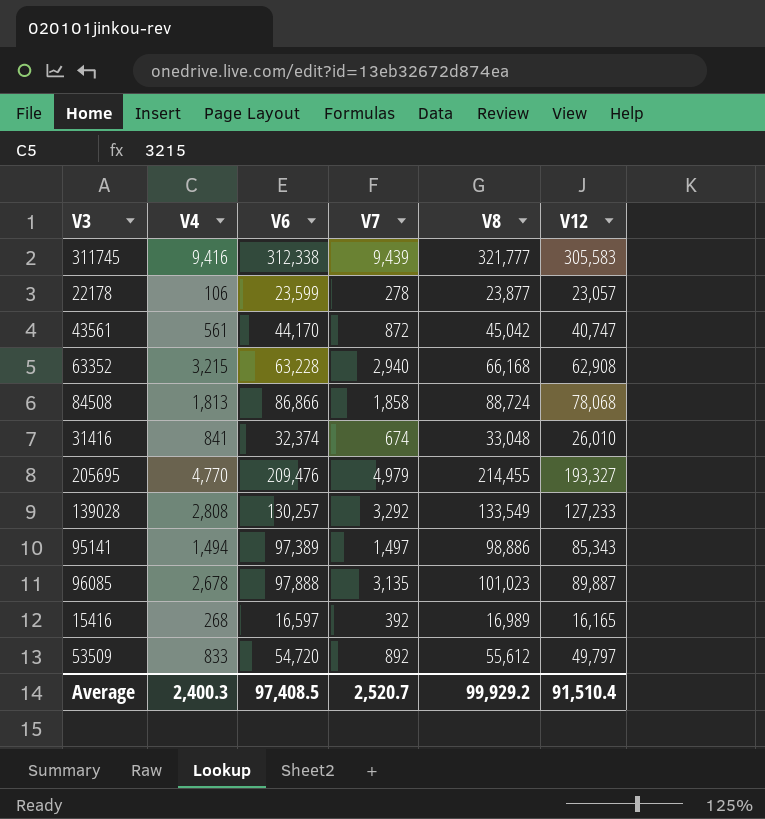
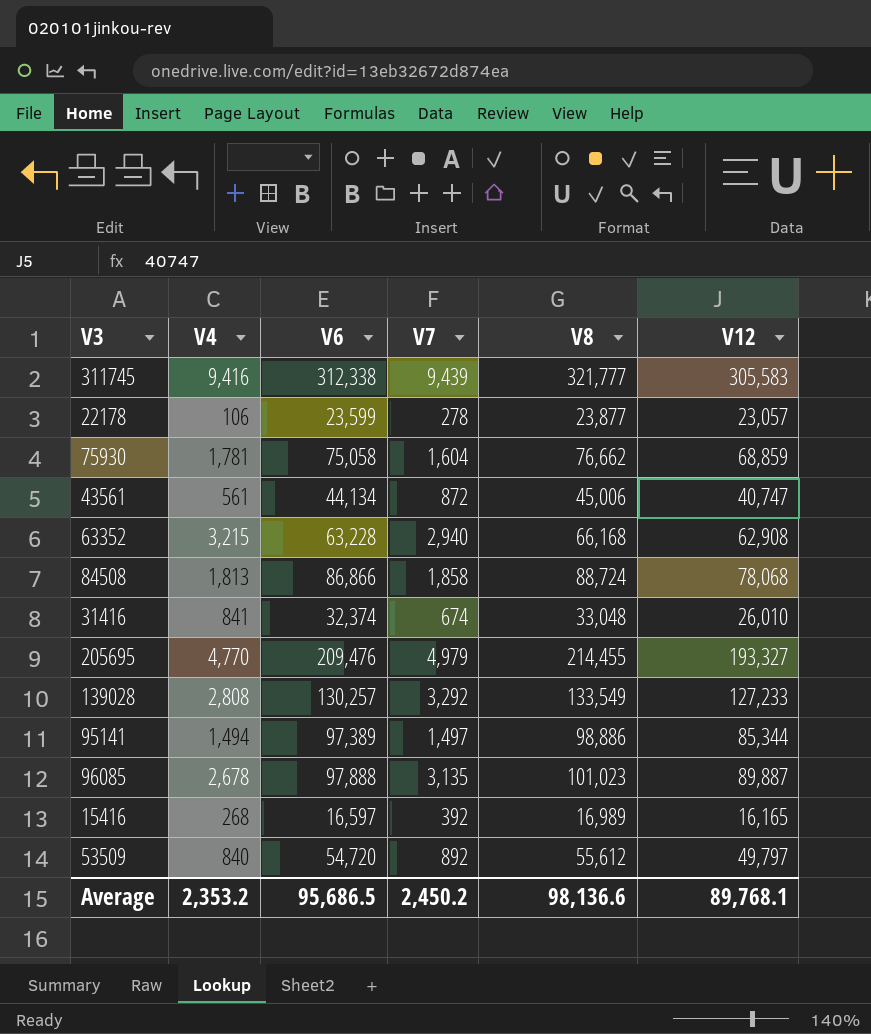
row 75930: none -> 1,781 | 75,058 | 1,604 | 76,662 | 68,859
43561 | V6: 44,170 -> 44,134
43561 | V8: 45,042 -> 45,006
95141 | V12: 85,343 -> 85,344
53509 | V4: 833 -> 840
Average | V4: 2,400.3 -> 2,353.2
Average | V6: 97,408.5 -> 95,686.5
Average | V7: 2,520.7 -> 2,450.2
Average | V8: 99,929.2 -> 98,136.6
Average | V12: 91,510.4 -> 89,768.1

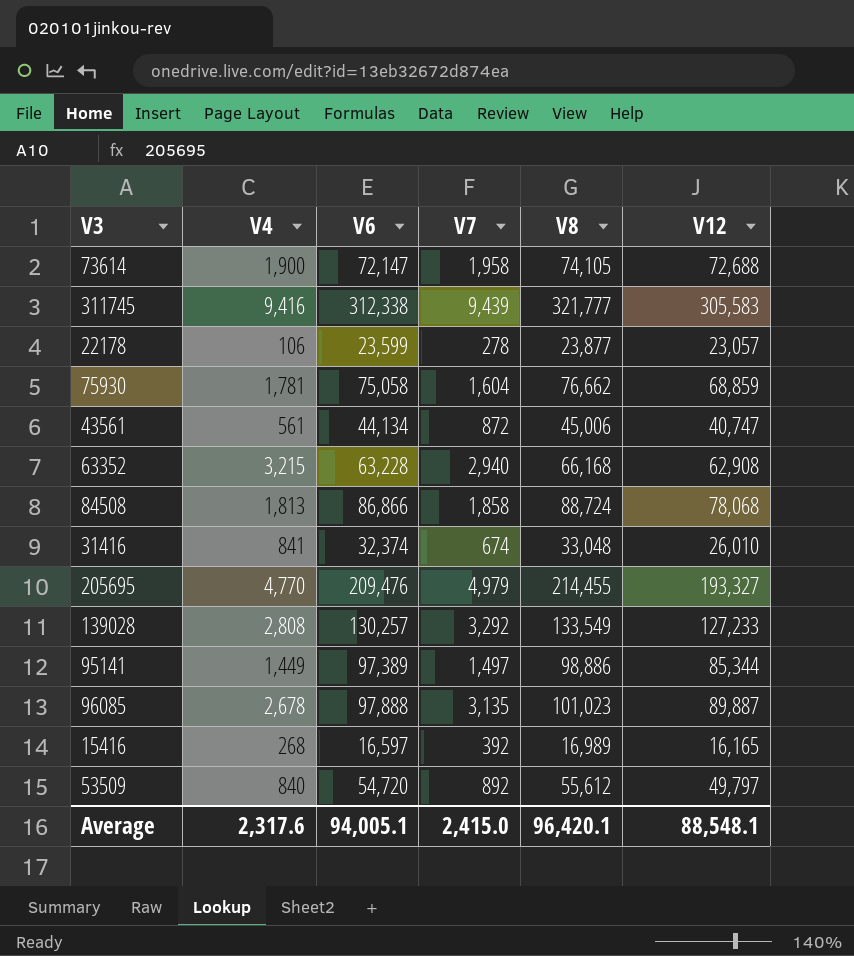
row 73614: none -> 1,900 | 72,147 | 1,958 | 74,105 | 72,688
95141 | V4: 1,494 -> 1,449
Average | V4: 2,353.2 -> 2,317.6
Average | V6: 95,686.5 -> 94,005.1
Average | V7: 2,450.2 -> 2,415.0
Average | V8: 98,136.6 -> 96,420.1
Average | V12: 89,768.1 -> 88,548.1

